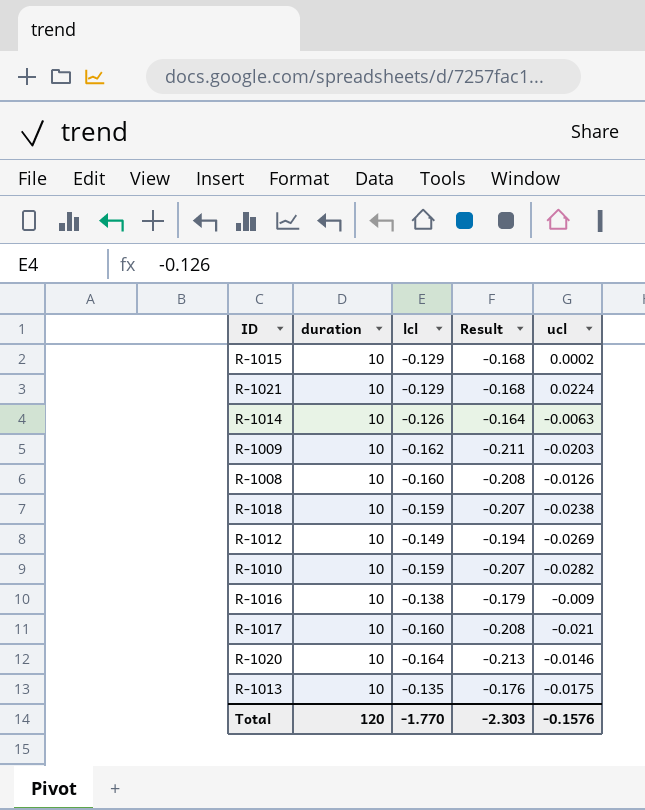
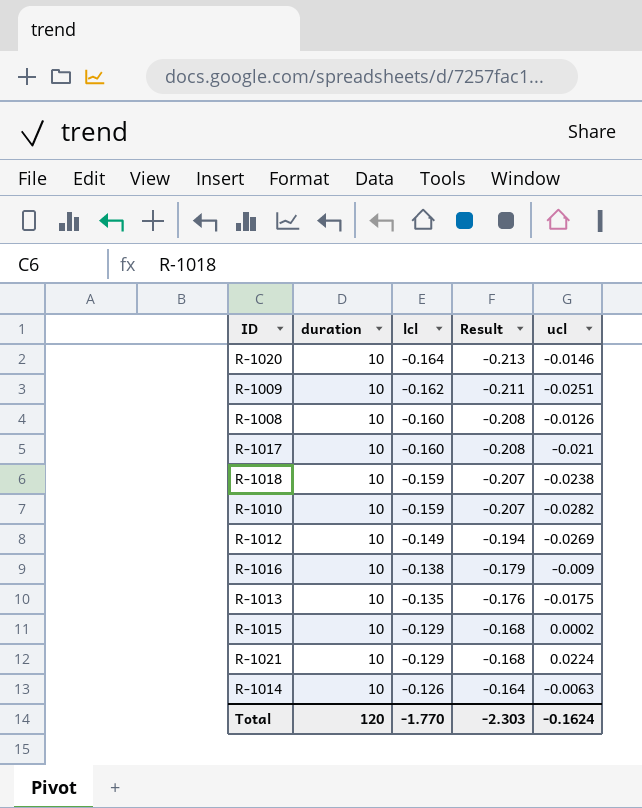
row order: none -> lcl ascending
R-1009 | ucl: -0.0203 -> -0.0251
Total | ucl: -0.1576 -> -0.1624

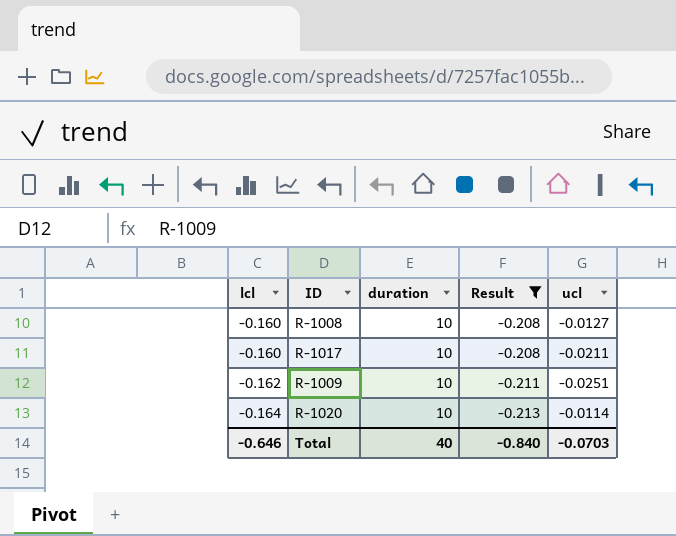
filter: none -> Result <= -0.208
row order: lcl ascending -> lcl descending
column lcl | position: 3 -> 1
R-1008 | ucl: -0.0126 -> -0.0127
R-1017 | ucl: -0.021 -> -0.0211
R-1020 | ucl: -0.0146 -> -0.0114
Total | lcl: -1.770 -> -0.646
Total | duration: 120 -> 40
Total | Result: -2.303 -> -0.840
Total | ucl: -0.1624 -> -0.0703

